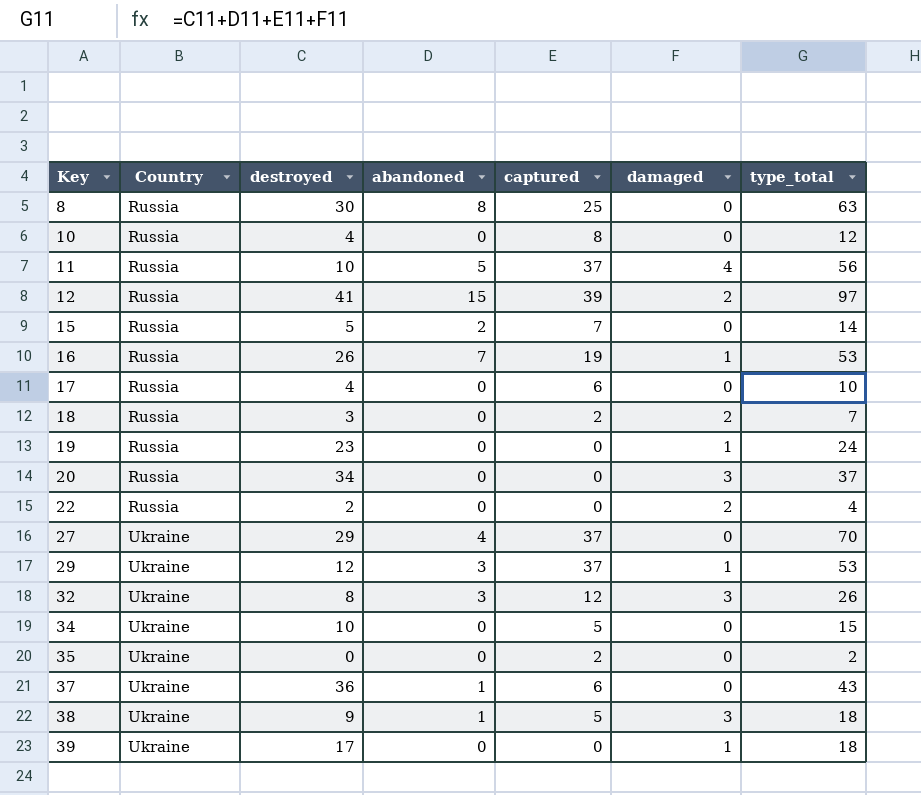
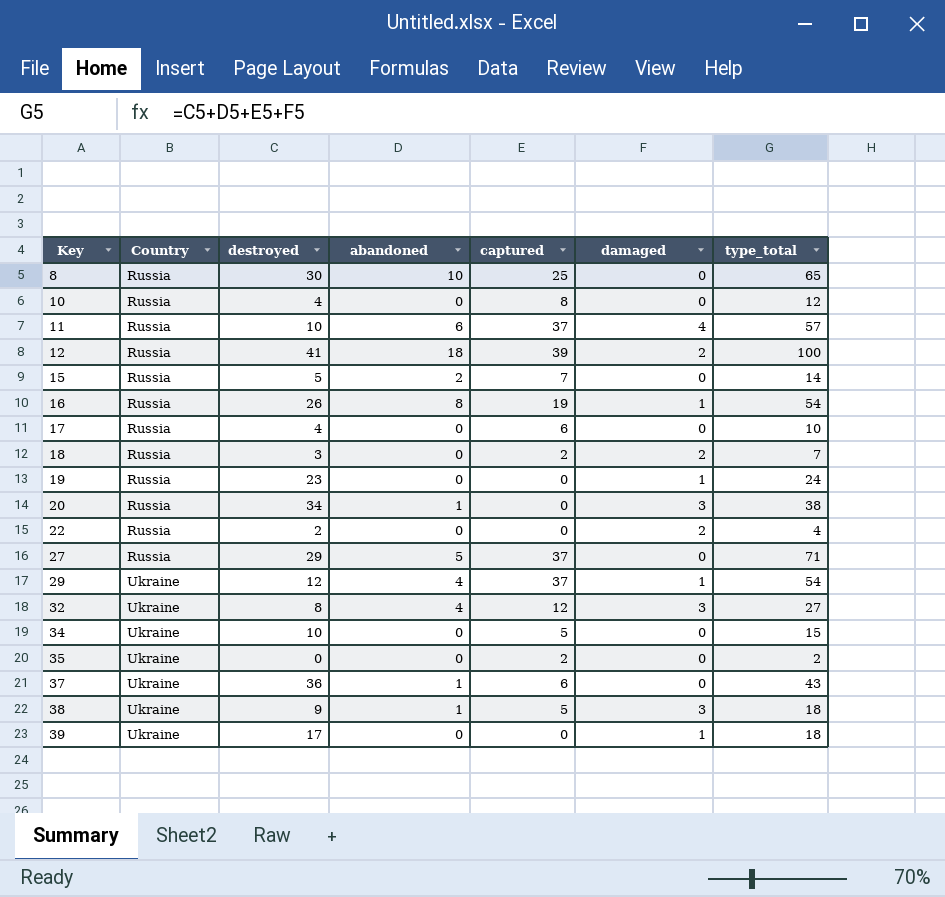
8 | abandoned: 8 -> 10
8 | type_total: 63 -> 65
11 | abandoned: 5 -> 6
11 | type_total: 56 -> 57
12 | abandoned: 15 -> 18
12 | type_total: 97 -> 100
16 | abandoned: 7 -> 8
16 | type_total: 53 -> 54
20 | abandoned: 0 -> 1
20 | type_total: 37 -> 38
27 | Country: Ukraine -> Russia
27 | abandoned: 4 -> 5
27 | type_total: 70 -> 71
29 | abandoned: 3 -> 4
29 | type_total: 53 -> 54
32 | abandoned: 3 -> 4
32 | type_total: 26 -> 27

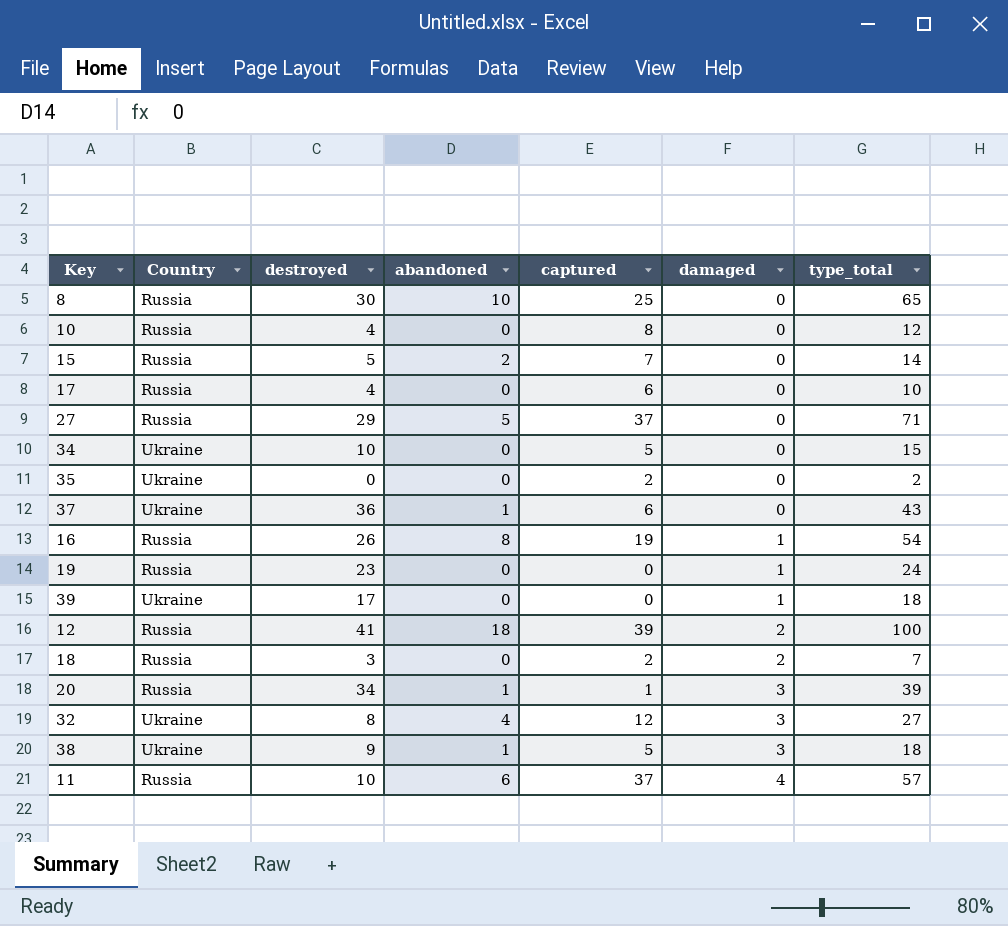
row order: Key ascending -> damaged ascending
row 22: Russia | 2 | 0 | 0 | 2 | 4 -> none
row 29: Ukraine | 12 | 4 | 37 | 1 | 54 -> none
20 | captured: 0 -> 1
20 | type_total: 38 -> 39

